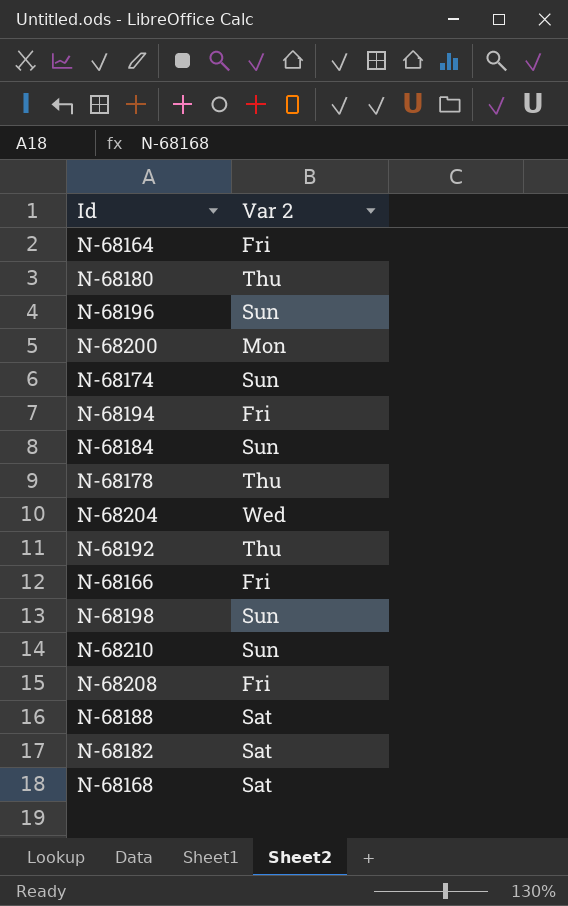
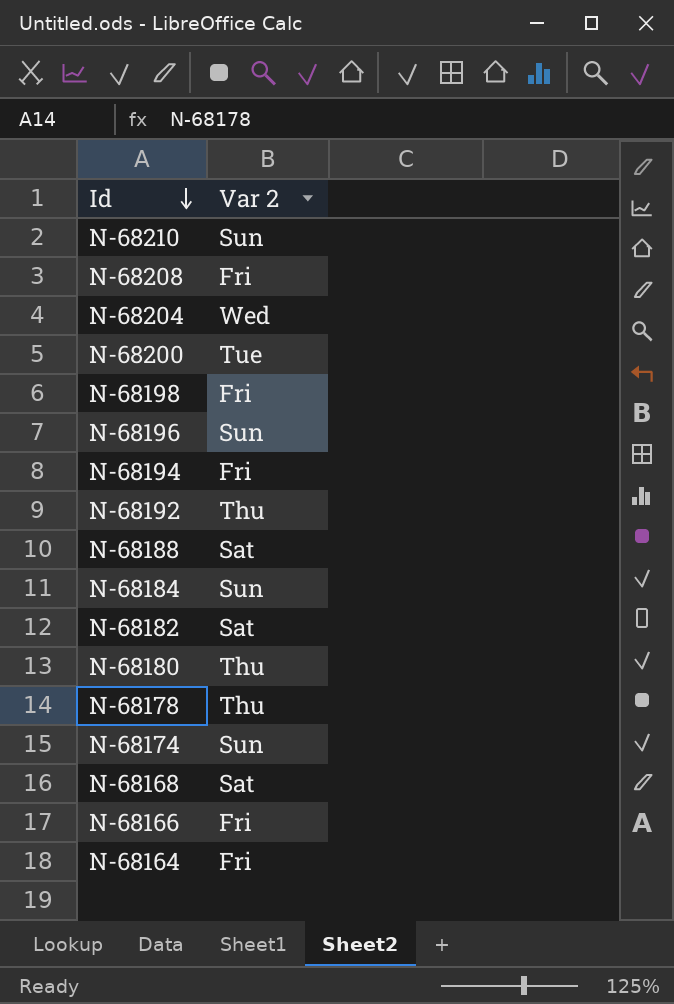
row order: none -> Id descending
N-68200 | Var 2: Mon -> Tue
N-68198 | Var 2: Sun -> Fri

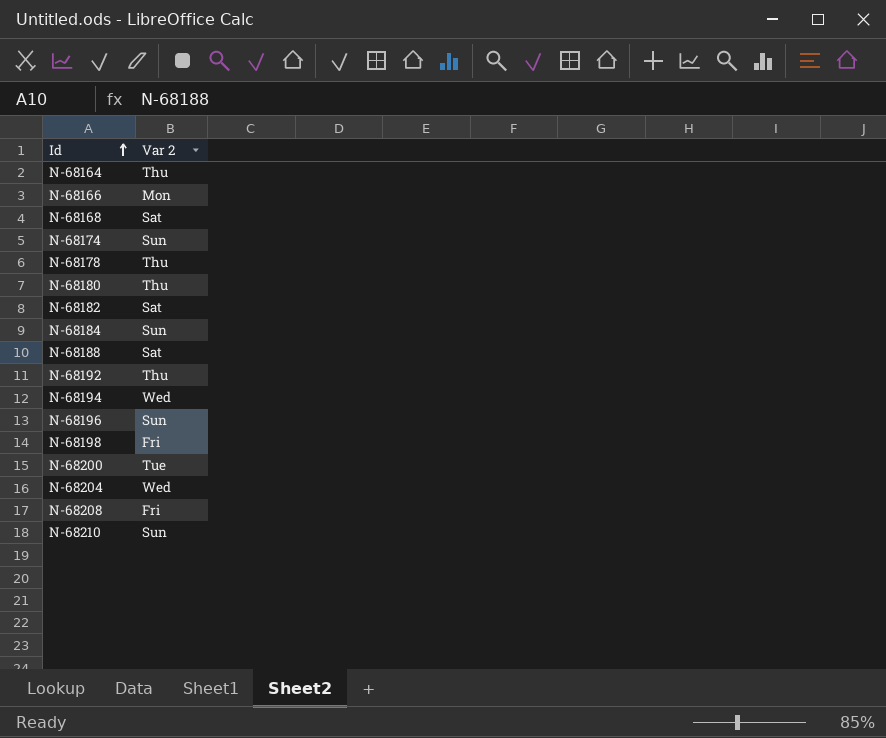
row order: Id descending -> Id ascending
N-68164 | Var 2: Fri -> Thu
N-68166 | Var 2: Fri -> Mon
N-68194 | Var 2: Fri -> Wed

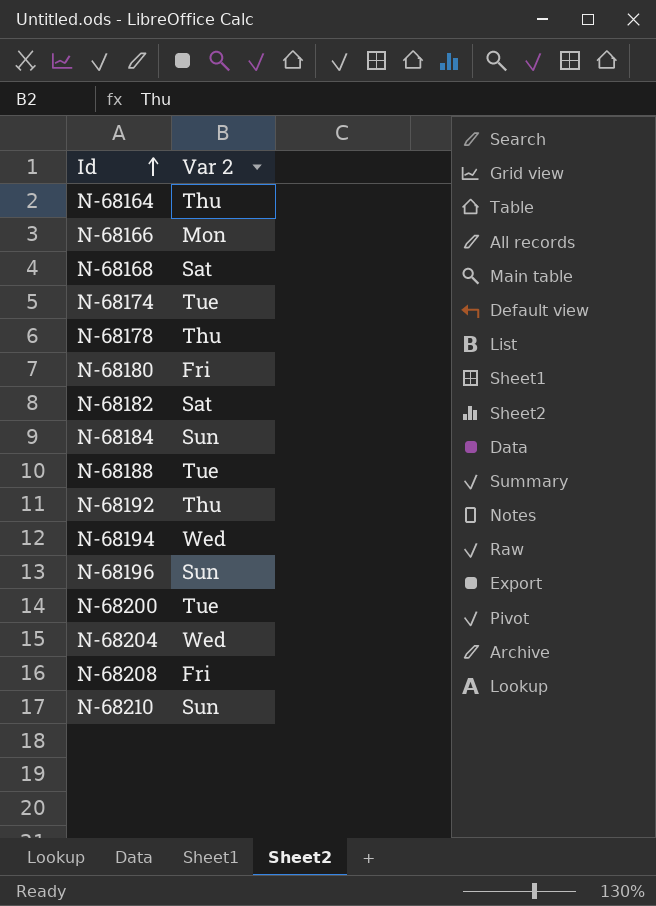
row N-68198: Fri -> none
N-68174 | Var 2: Sun -> Tue
N-68180 | Var 2: Thu -> Fri
N-68188 | Var 2: Sat -> Tue

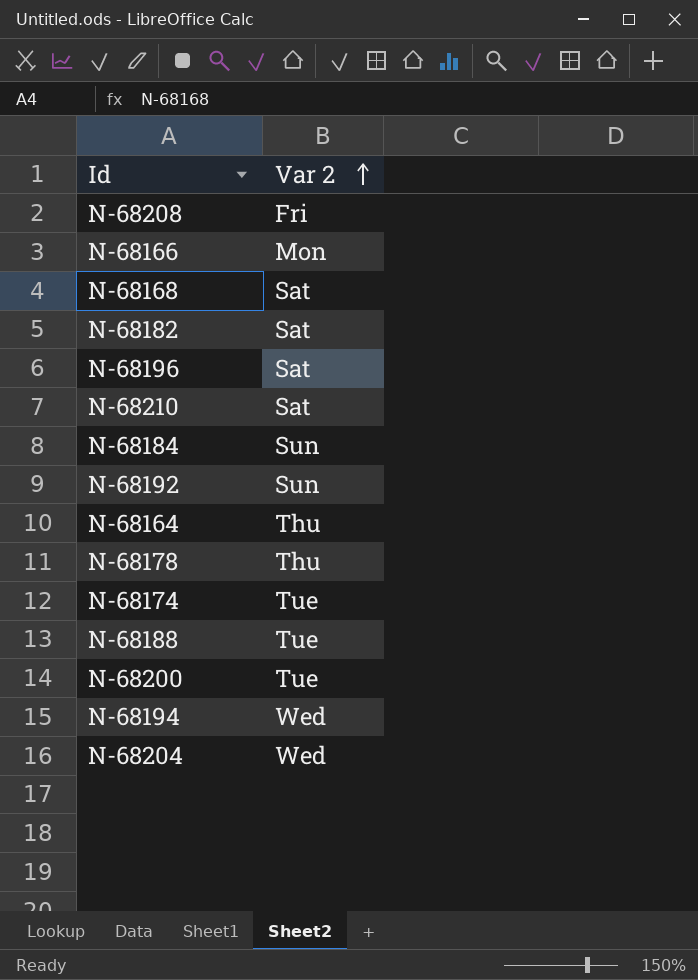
row order: Id ascending -> Var 2 ascending
row N-68180: Fri -> none
N-68196 | Var 2: Sun -> Sat
N-68210 | Var 2: Sun -> Sat
N-68192 | Var 2: Thu -> Sun

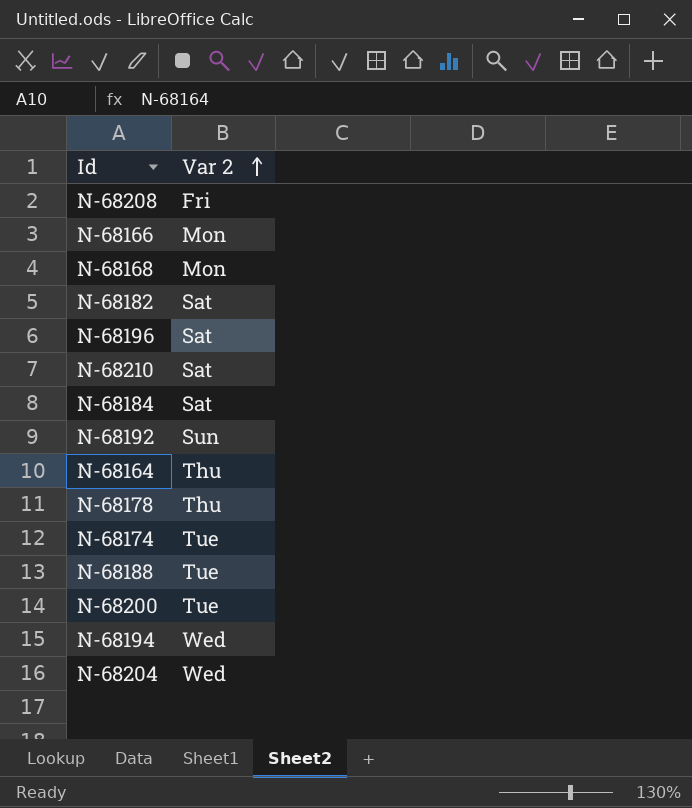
N-68168 | Var 2: Sat -> Mon
N-68184 | Var 2: Sun -> Sat

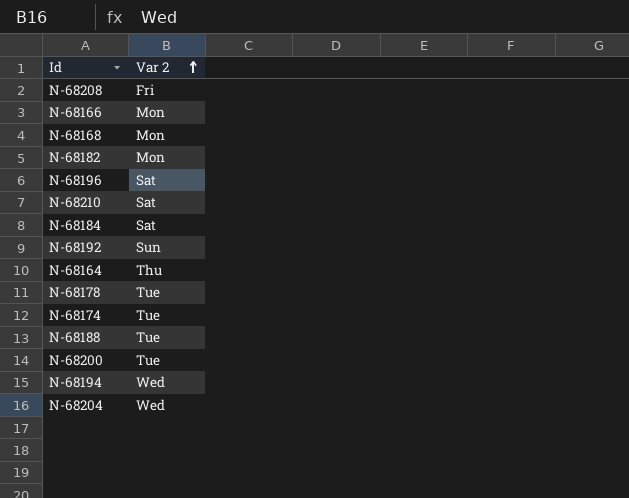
N-68182 | Var 2: Sat -> Mon
N-68178 | Var 2: Thu -> Tue

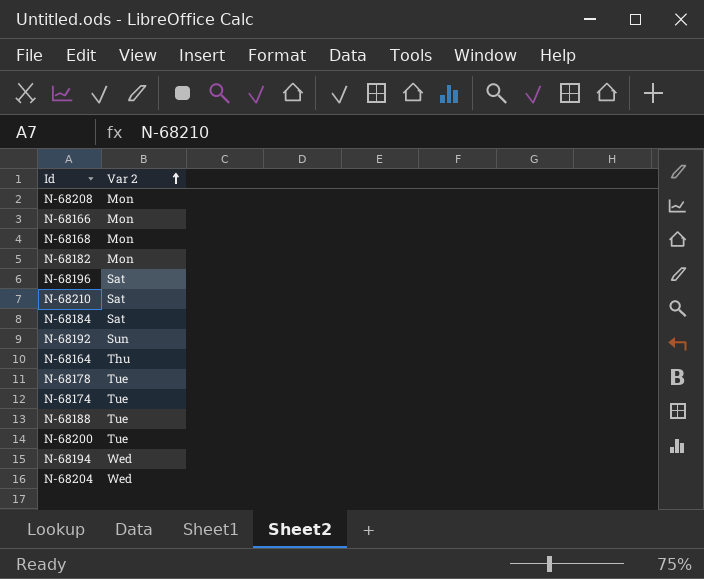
N-68208 | Var 2: Fri -> Mon

